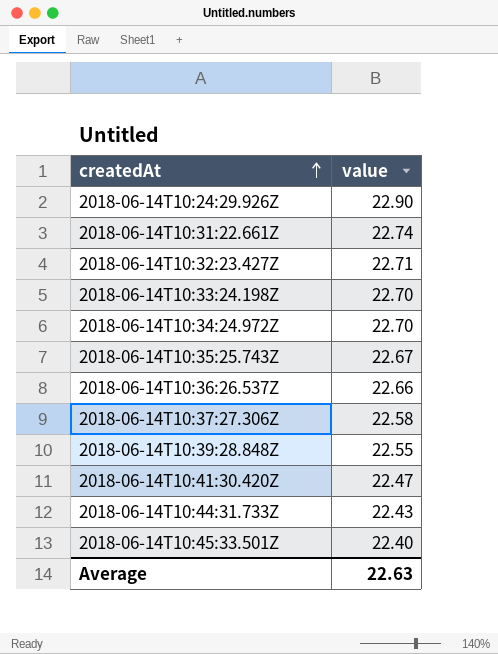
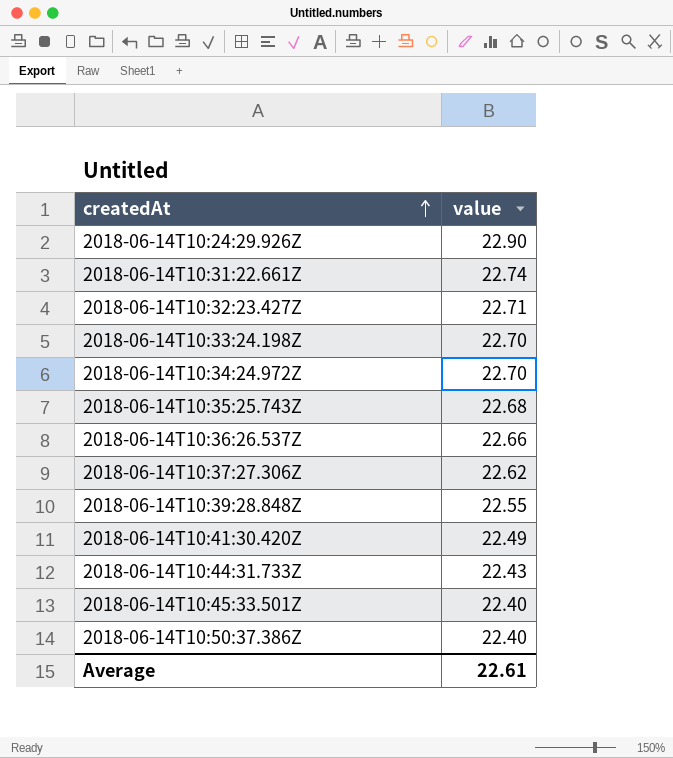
2018-06-14T10:35:25.743Z | value: 22.67 -> 22.68
2018-06-14T10:37:27.306Z | value: 22.58 -> 22.62
2018-06-14T10:41:30.420Z | value: 22.47 -> 22.49
row 2018-06-14T10:50:37.386Z: none -> 22.40
Average | value: 22.63 -> 22.61

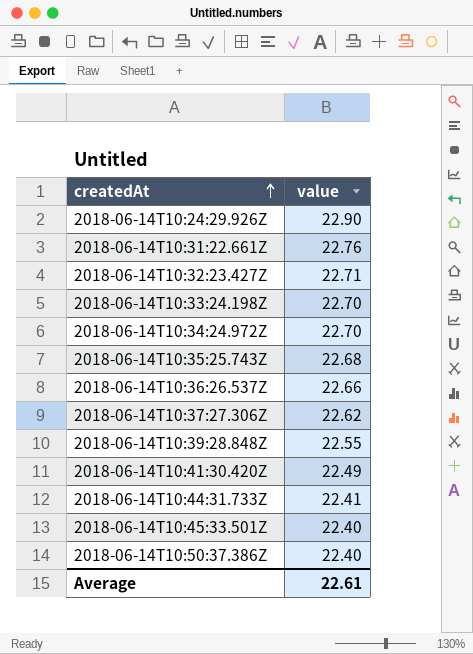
2018-06-14T10:31:22.661Z | value: 22.74 -> 22.76
2018-06-14T10:44:31.733Z | value: 22.43 -> 22.41

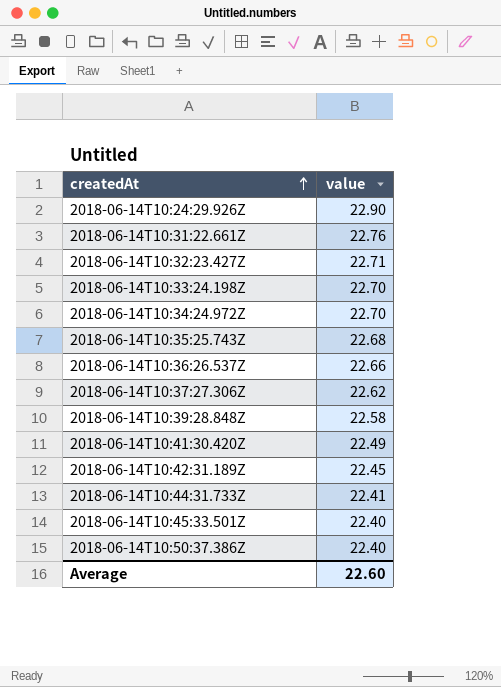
2018-06-14T10:39:28.848Z | value: 22.55 -> 22.58
row 2018-06-14T10:42:31.189Z: none -> 22.45
Average | value: 22.61 -> 22.60

